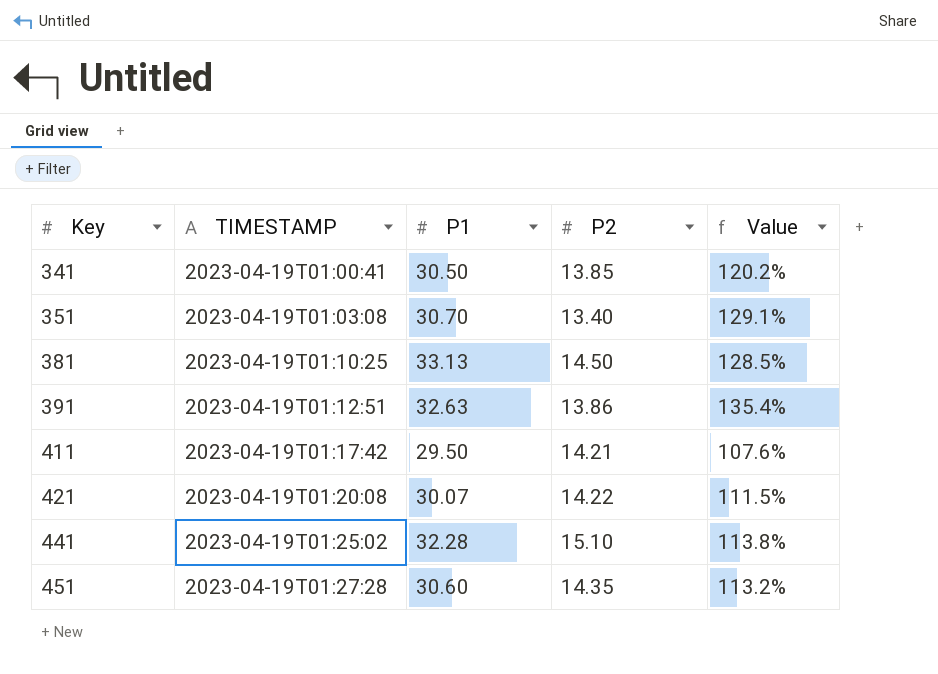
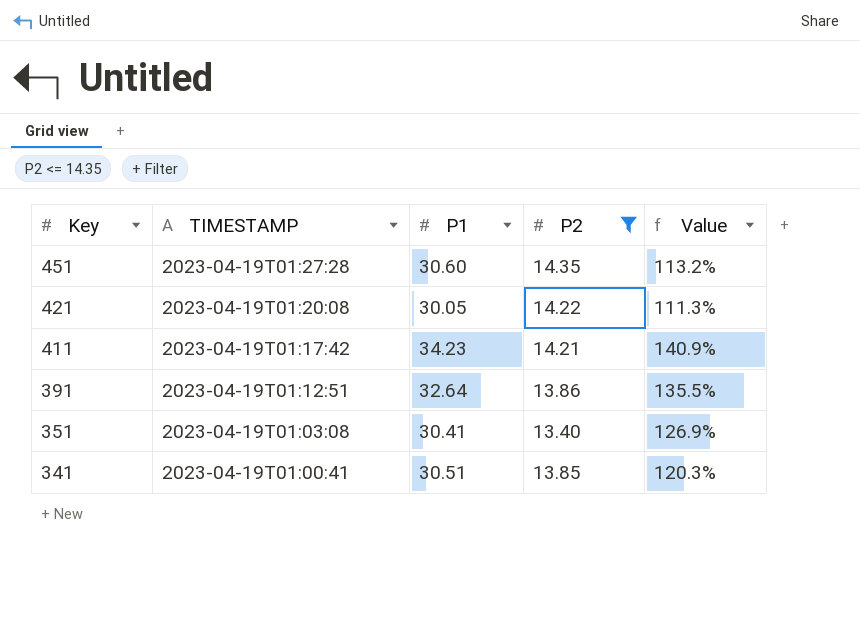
filter: none -> P2 <= 14.35
row order: Key ascending -> Key descending
421 | P1: 30.07 -> 30.05
421 | Value: 111.5% -> 111.3%
411 | P1: 29.50 -> 34.23
411 | Value: 107.6% -> 140.9%
391 | P1: 32.63 -> 32.64
391 | Value: 135.4% -> 135.5%
351 | P1: 30.70 -> 30.41
351 | Value: 129.1% -> 126.9%
341 | P1: 30.50 -> 30.51
341 | Value: 120.2% -> 120.3%

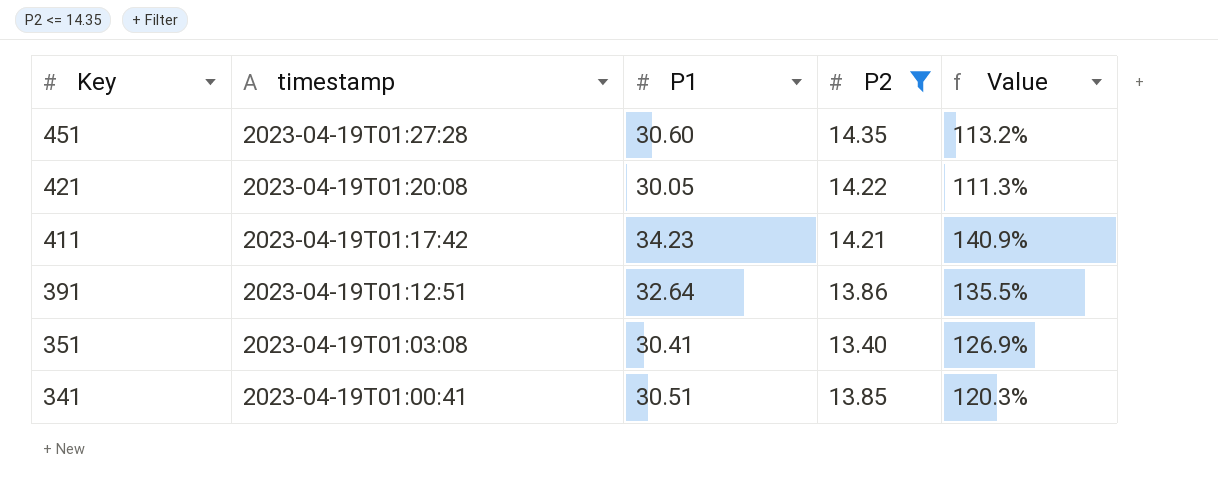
column name: TIMESTAMP -> timestamp

